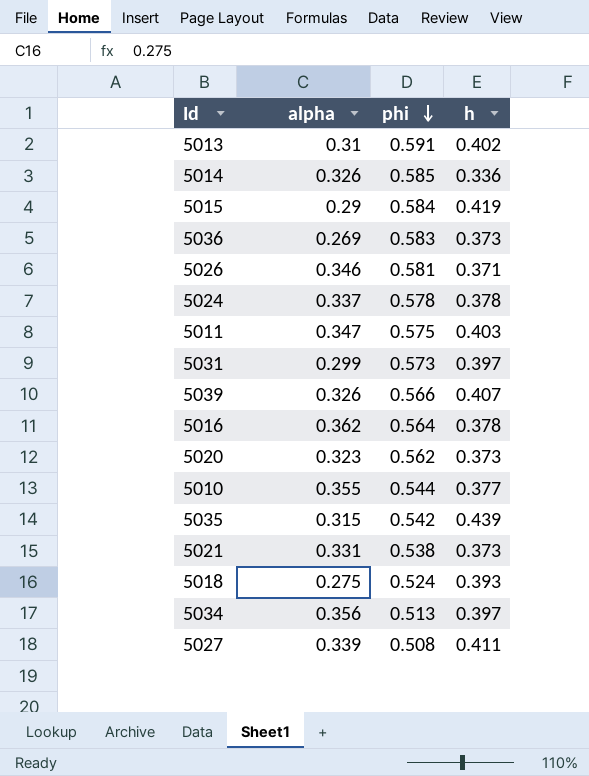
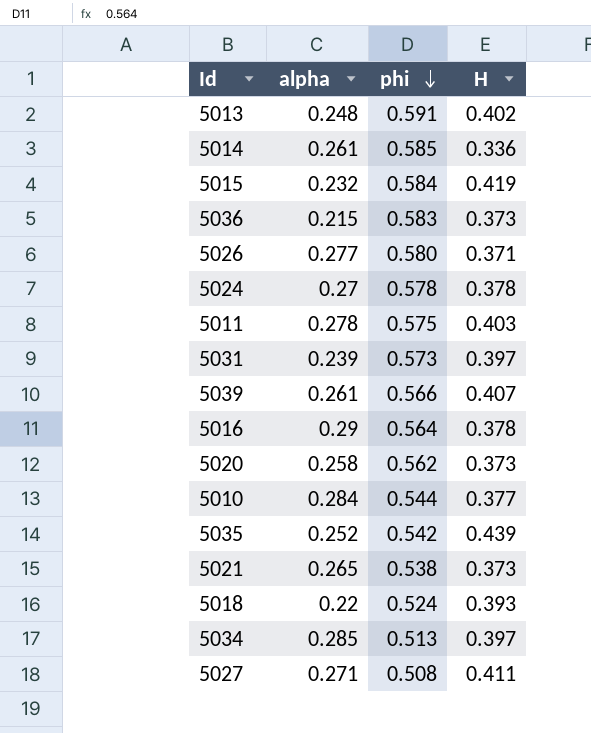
column name: h -> H
5013 | alpha: 0.31 -> 0.248
5014 | alpha: 0.326 -> 0.261
5015 | alpha: 0.29 -> 0.232
5036 | alpha: 0.269 -> 0.215
5026 | alpha: 0.346 -> 0.277
5026 | phi: 0.581 -> 0.580
5024 | alpha: 0.337 -> 0.27
5011 | alpha: 0.347 -> 0.278
5031 | alpha: 0.299 -> 0.239
5039 | alpha: 0.326 -> 0.261
5016 | alpha: 0.362 -> 0.29
5020 | alpha: 0.323 -> 0.258
5010 | alpha: 0.355 -> 0.284
5035 | alpha: 0.315 -> 0.252
5021 | alpha: 0.331 -> 0.265
5018 | alpha: 0.275 -> 0.22
5034 | alpha: 0.356 -> 0.285
5027 | alpha: 0.339 -> 0.271

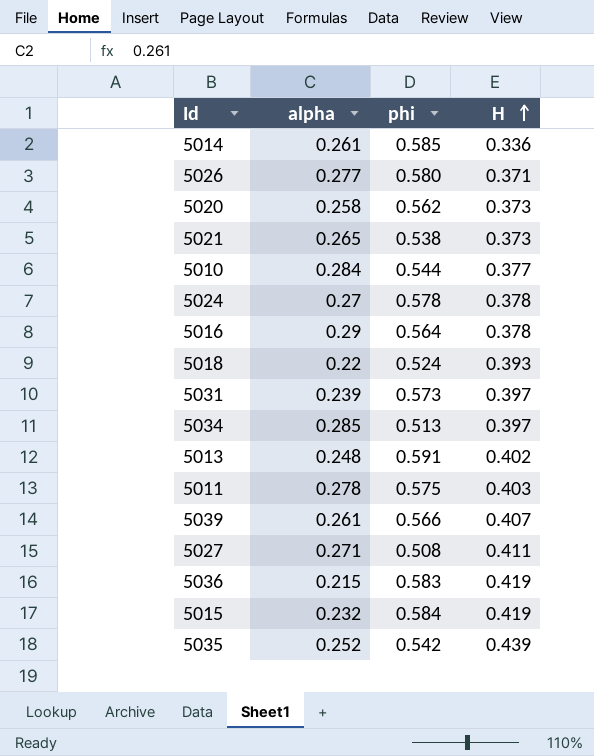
row order: phi descending -> H ascending
5036 | H: 0.373 -> 0.419

